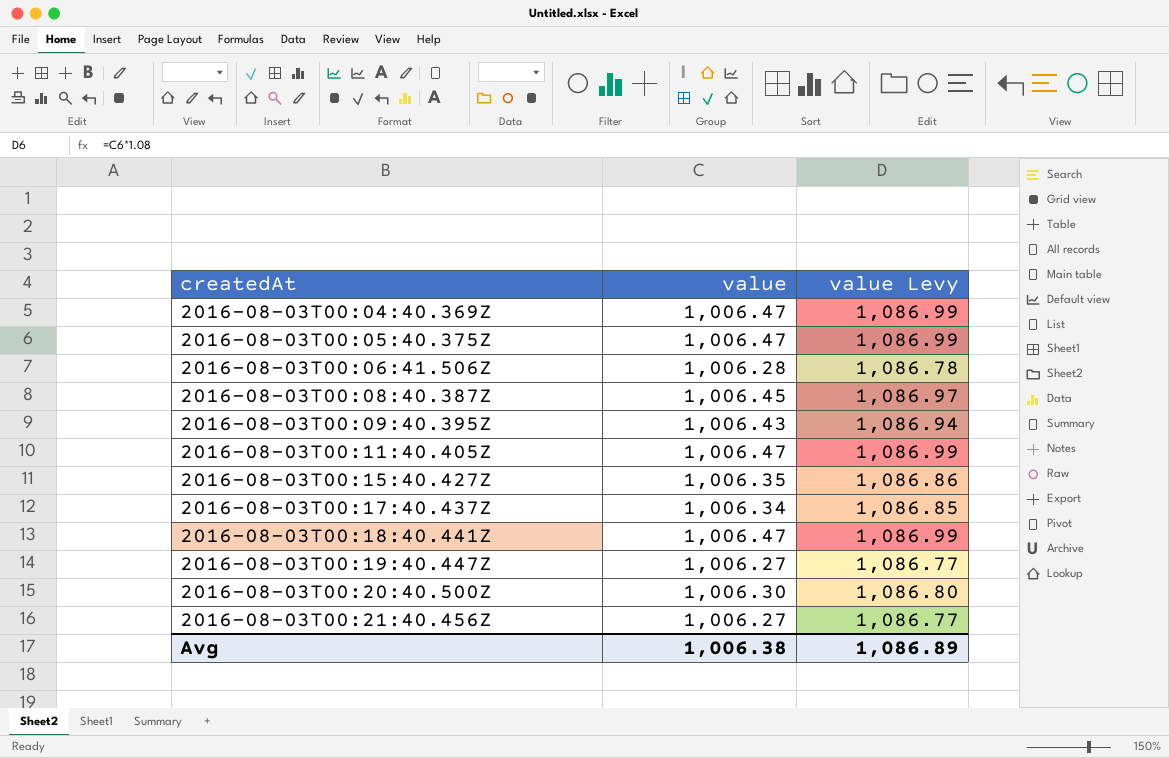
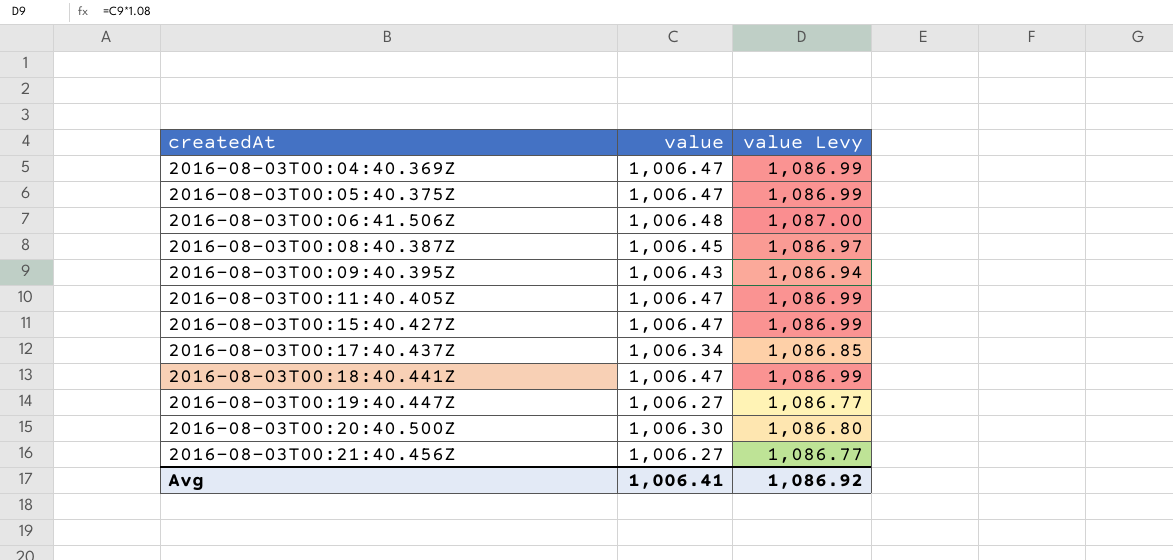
2016-08-03T00:06:41.506Z | value: 1,006.28 -> 1,006.48
2016-08-03T00:06:41.506Z | value Levy: 1,086.78 -> 1,087.00
2016-08-03T00:15:40.427Z | value: 1,006.35 -> 1,006.47
2016-08-03T00:15:40.427Z | value Levy: 1,086.86 -> 1,086.99
Avg | value: 1,006.38 -> 1,006.41
Avg | value Levy: 1,086.89 -> 1,086.92

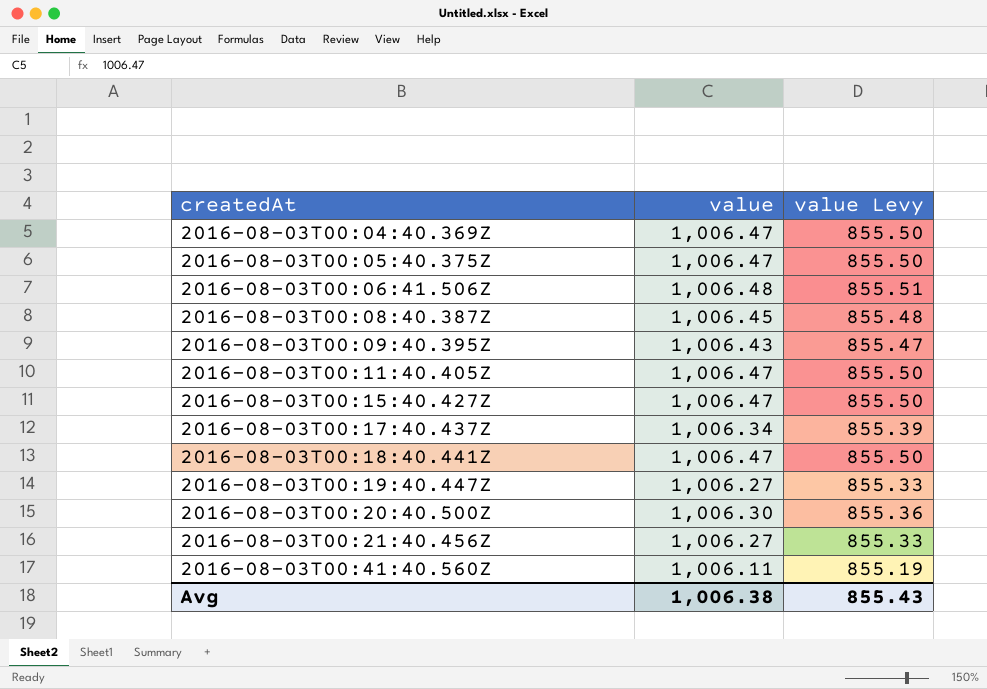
column value Levy | formula: [value] * 1.08 -> [value] * 0.85
row 2016-08-03T00:41:40.560Z: none -> 1,006.11 | 855.19
Avg | value: 1,006.41 -> 1,006.38
Avg | value Levy: 1,086.92 -> 855.43

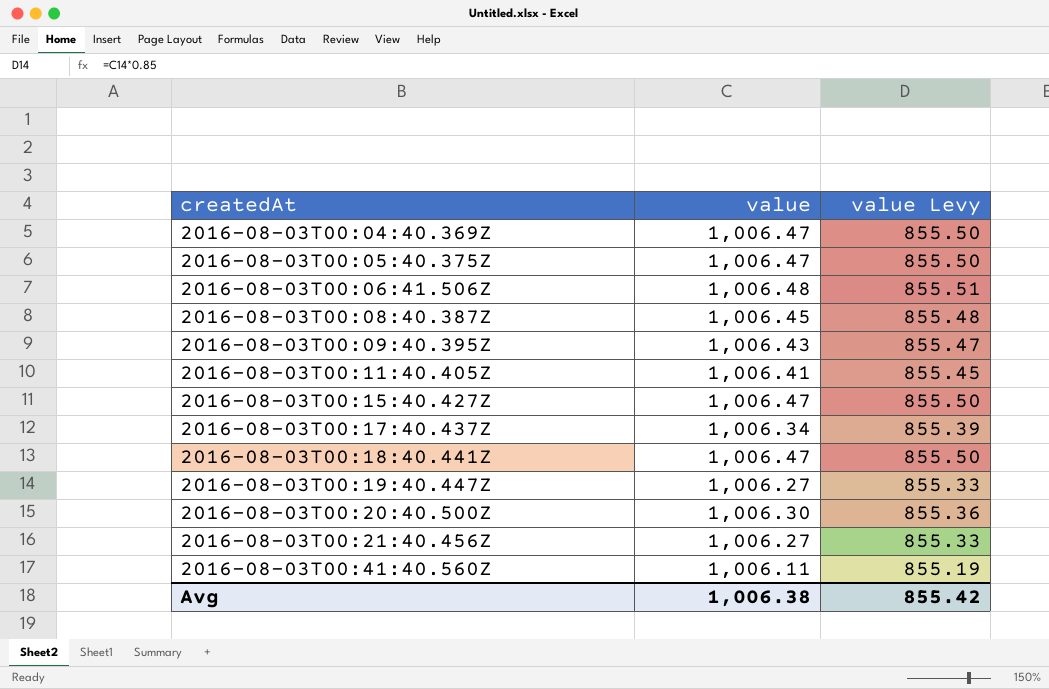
2016-08-03T00:11:40.405Z | value: 1,006.47 -> 1,006.41
2016-08-03T00:11:40.405Z | value Levy: 855.50 -> 855.45
Avg | value Levy: 855.43 -> 855.42

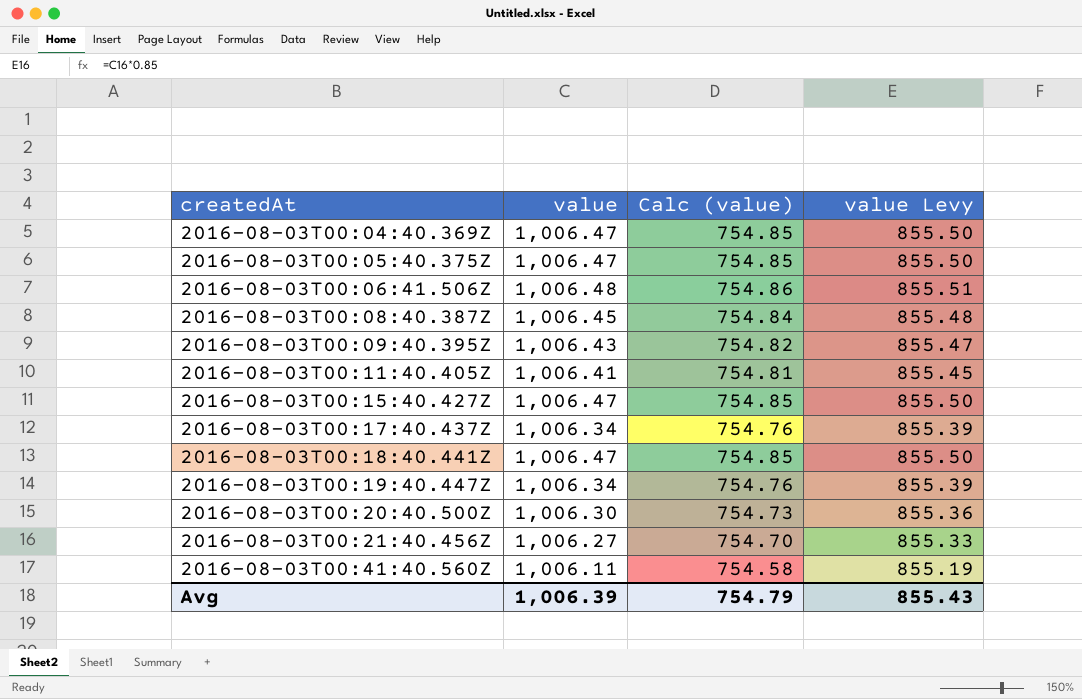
column Calc (value) | formula: none -> [value] * 0.75
2016-08-03T00:19:40.447Z | value: 1,006.27 -> 1,006.34
2016-08-03T00:19:40.447Z | value Levy: 855.33 -> 855.39
Avg | value: 1,006.38 -> 1,006.39
Avg | value Levy: 855.42 -> 855.43

